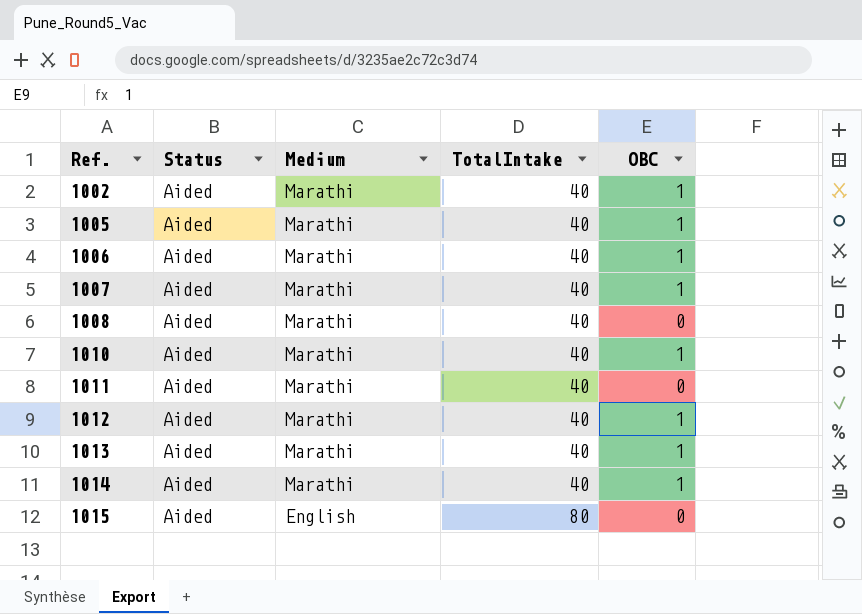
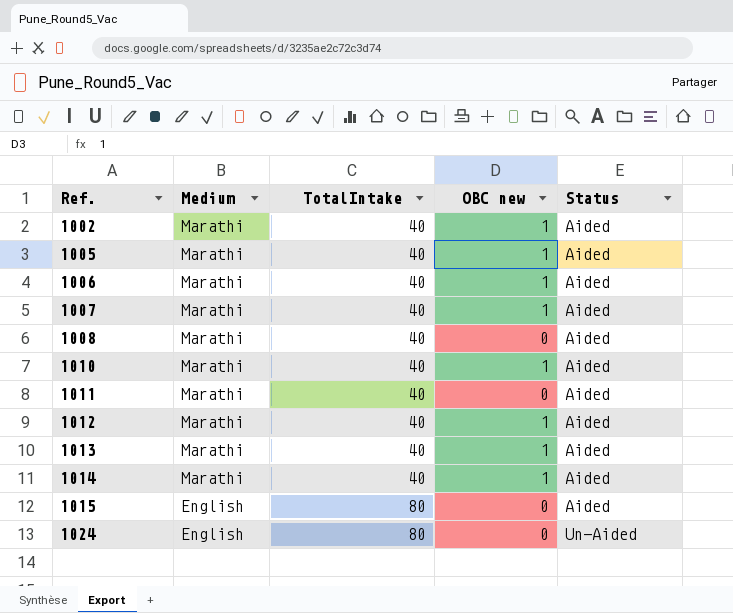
column name: OBC -> OBC new
column Status | position: 2 -> 5
row 1024: none -> English | 80 | 0 | Un-Aided

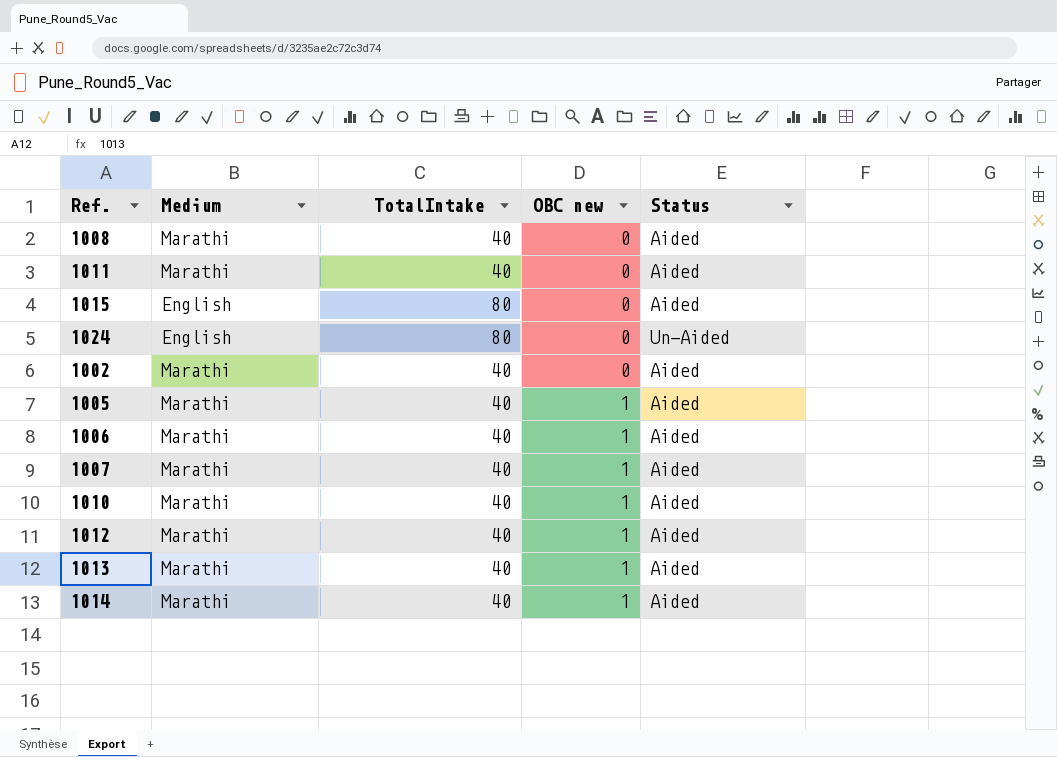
row order: Ref. ascending -> OBC new ascending
1002 | OBC new: 1 -> 0

